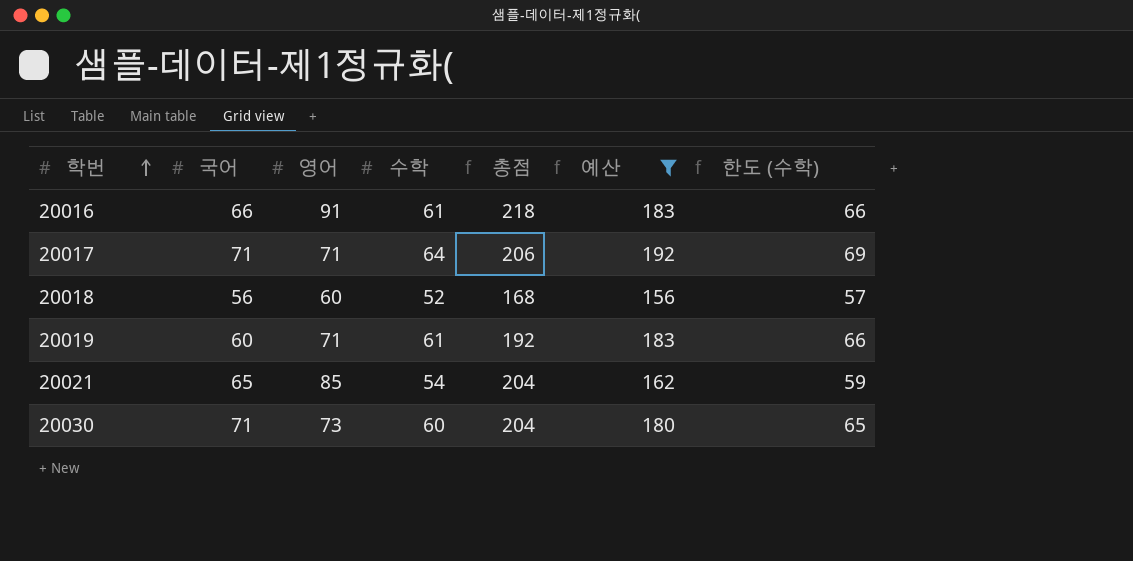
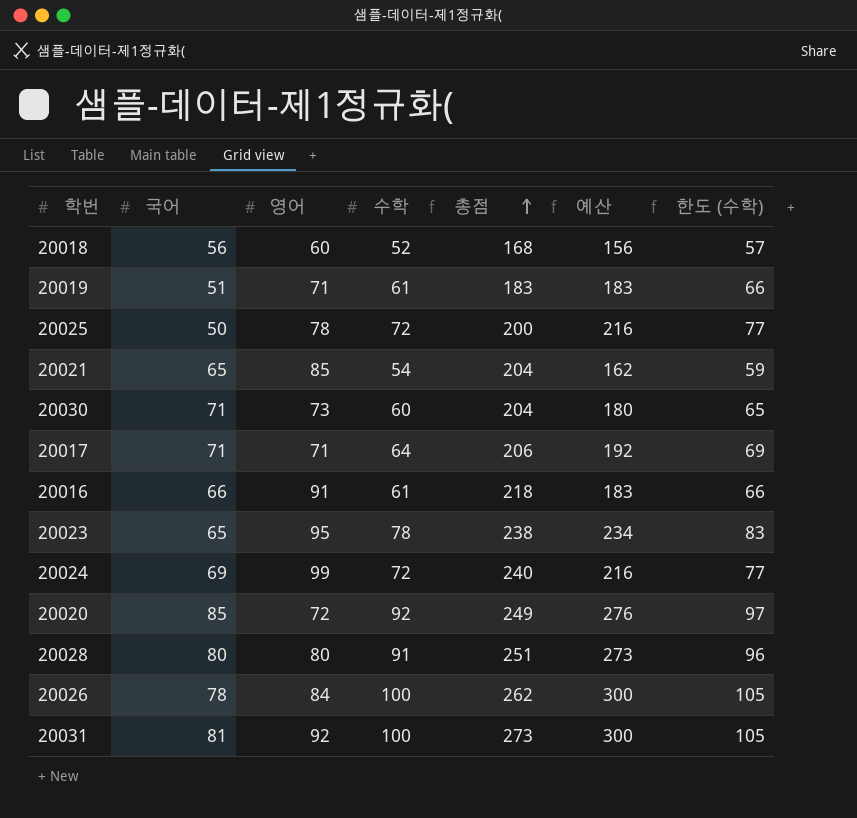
filter: 예산 <= 192 -> none
row order: 학번 ascending -> 총점 ascending
20019 | 국어: 60 -> 51
20019 | 총점: 192 -> 183

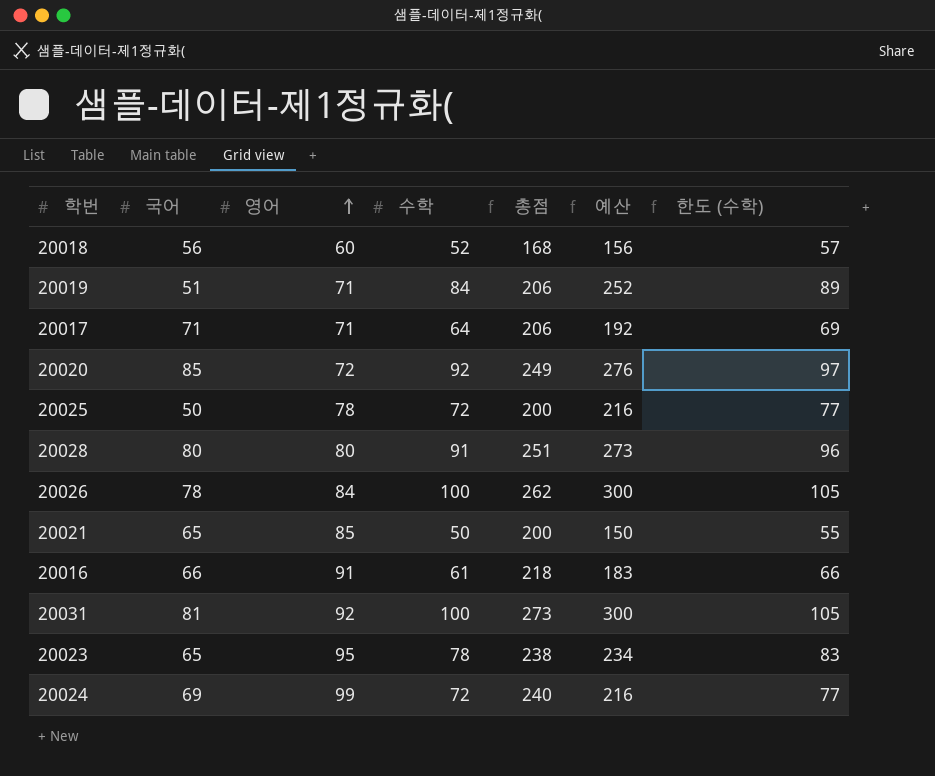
row order: 총점 ascending -> 영어 ascending
row 20030: 71 | 73 | 60 | 204 | 180 | 65 -> none
20019 | 수학: 61 -> 84
20019 | 총점: 183 -> 206
20019 | 예산: 183 -> 252
20019 | 한도 (수학): 66 -> 89
20021 | 수학: 54 -> 50
20021 | 총점: 204 -> 200
20021 | 예산: 162 -> 150
20021 | 한도 (수학): 59 -> 55

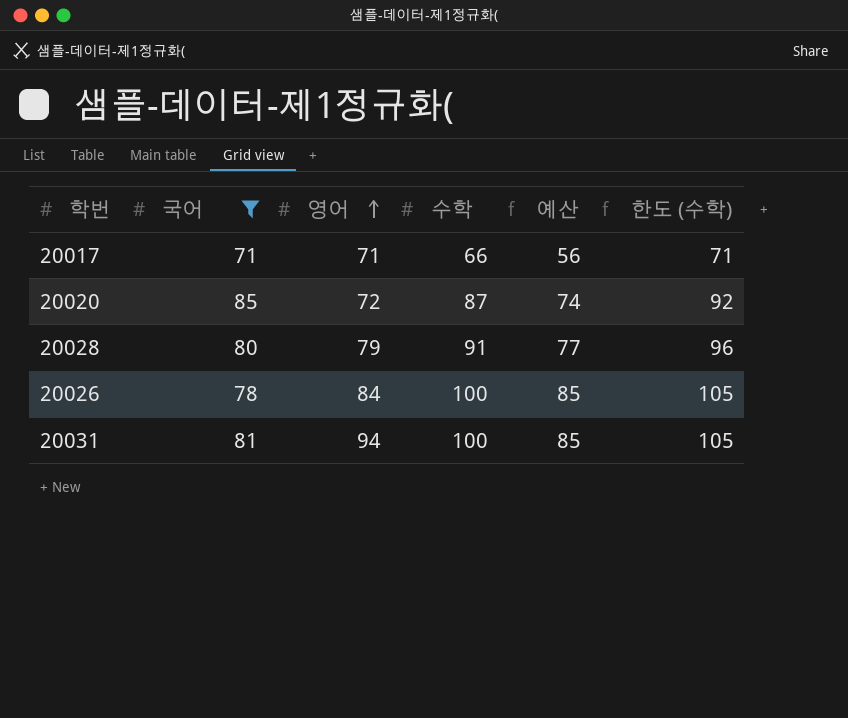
filter: none -> 국어 >= 71
column 총점 | formula: [국어] + [영어] + [수학] -> none
column 예산 | formula: [수학] * 3 -> [수학] * 0.85
20017 | 수학: 64 -> 66
20017 | 한도 (수학): 69 -> 71
20020 | 수학: 92 -> 87
20020 | 한도 (수학): 97 -> 92
20028 | 영어: 80 -> 79
20031 | 영어: 92 -> 94

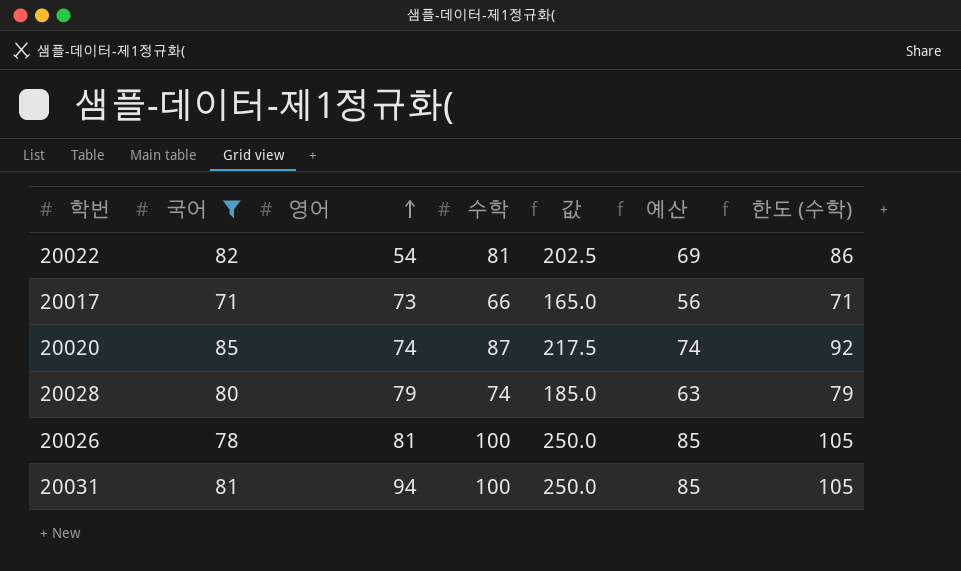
column 값 | formula: none -> [수학] * 2.5
row 20022: none -> 82 | 54 | 81 | 202.5 | 69 | 86
20017 | 영어: 71 -> 73
20020 | 영어: 72 -> 74
20028 | 수학: 91 -> 74
20028 | 예산: 77 -> 63
20028 | 한도 (수학): 96 -> 79
20026 | 영어: 84 -> 81

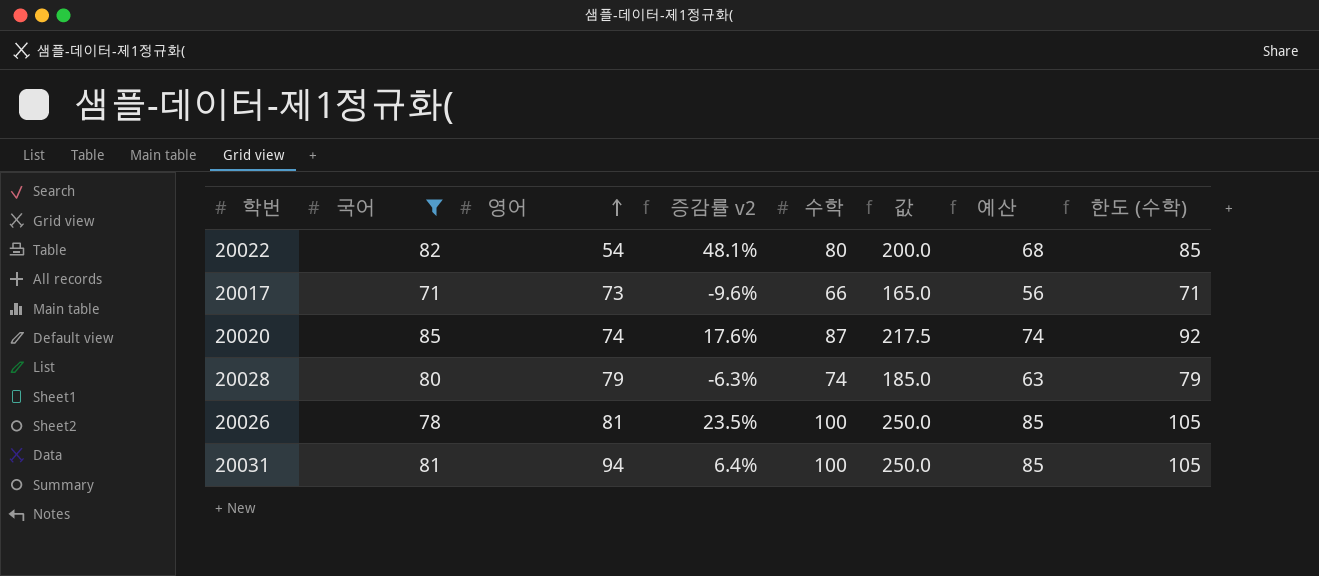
column 증감률 v2 | formula: none -> ([수학] - [영어]) / [영어]
20022 | 수학: 81 -> 80
20022 | 값: 202.5 -> 200.0
20022 | 예산: 69 -> 68
20022 | 한도 (수학): 86 -> 85

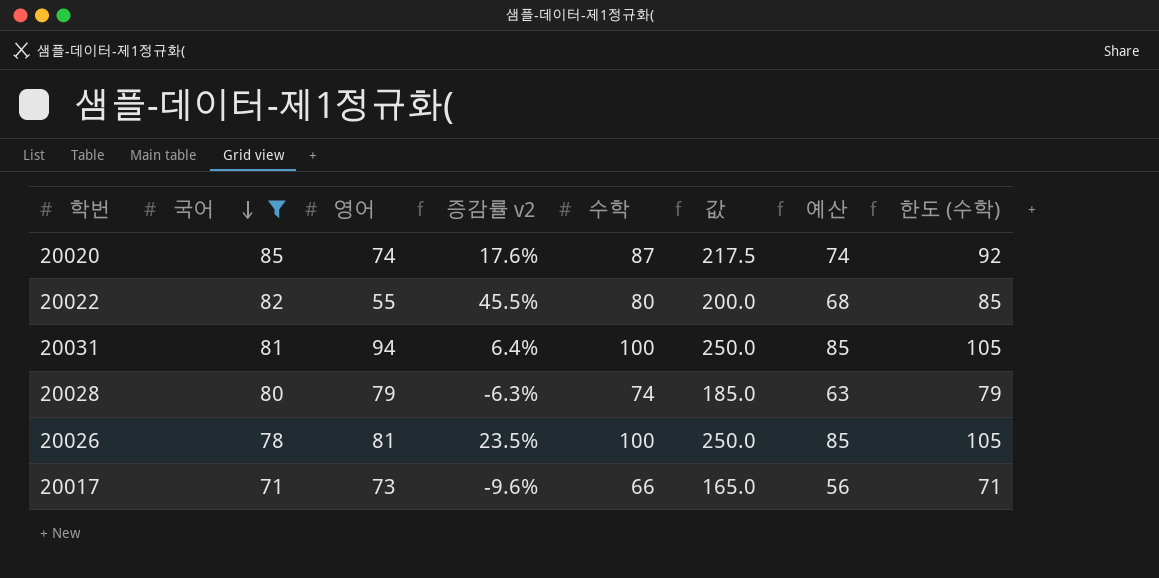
row order: 영어 ascending -> 국어 descending
20022 | 영어: 54 -> 55
20022 | 증감률 v2: 48.1% -> 45.5%

